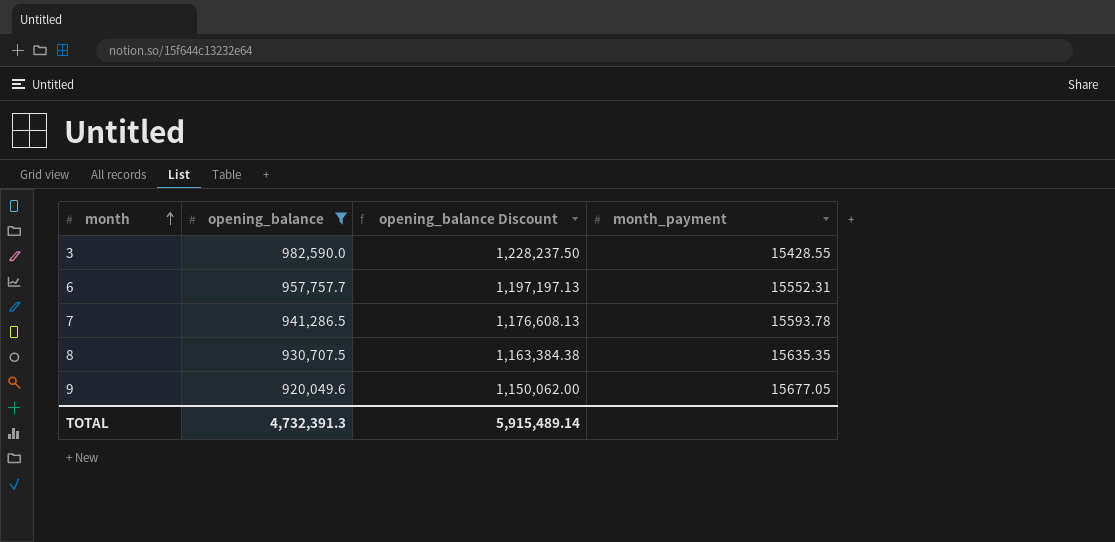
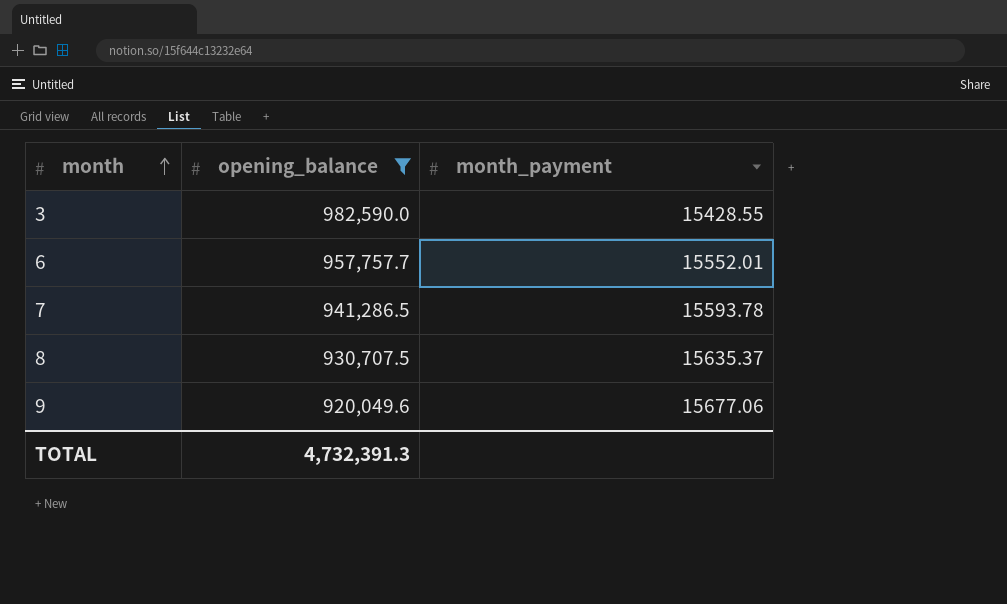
column opening_balance Discount | formula: [opening_balance] * 1.25 -> none
6 | month_payment: 15552.31 -> 15552.01
8 | month_payment: 15635.35 -> 15635.37
9 | month_payment: 15677.05 -> 15677.06

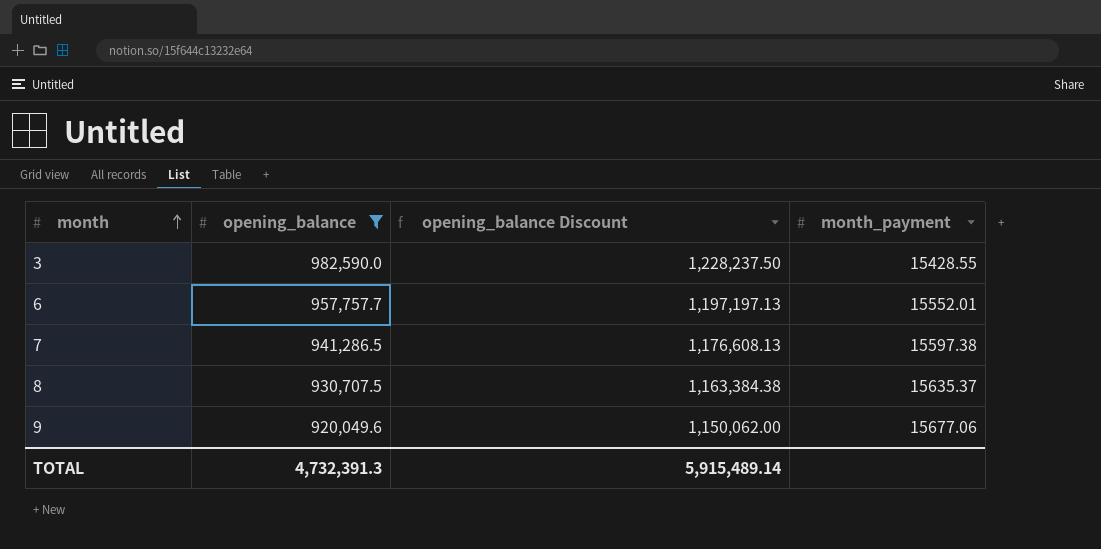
column opening_balance Discount | formula: none -> [opening_balance] * 1.25
7 | month_payment: 15593.78 -> 15597.38

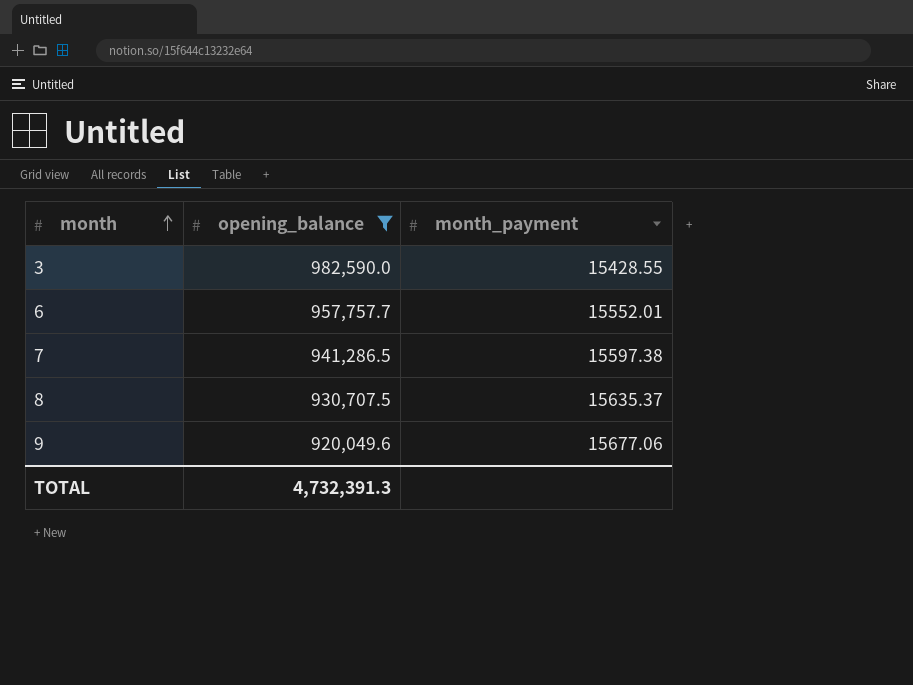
column opening_balance Discount | formula: [opening_balance] * 1.25 -> none

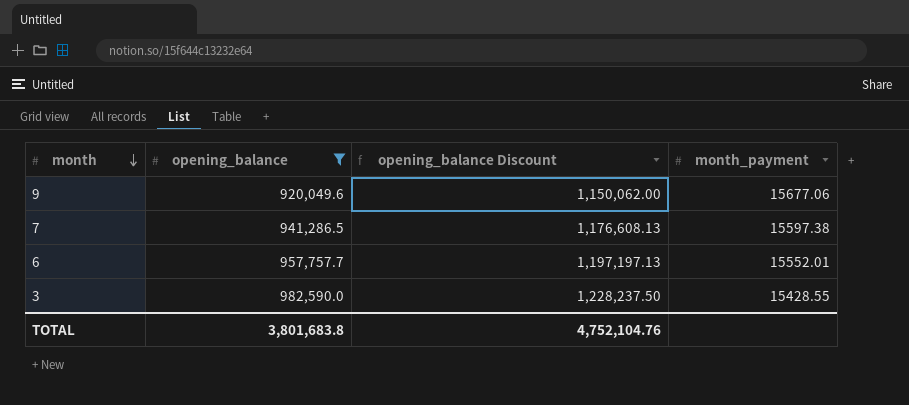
row order: month ascending -> month descending
column opening_balance Discount | formula: none -> [opening_balance] * 1.25
row 8: 930,707.5 | 15635.37 -> none
TOTAL | opening_balance: 4,732,391.3 -> 3,801,683.8

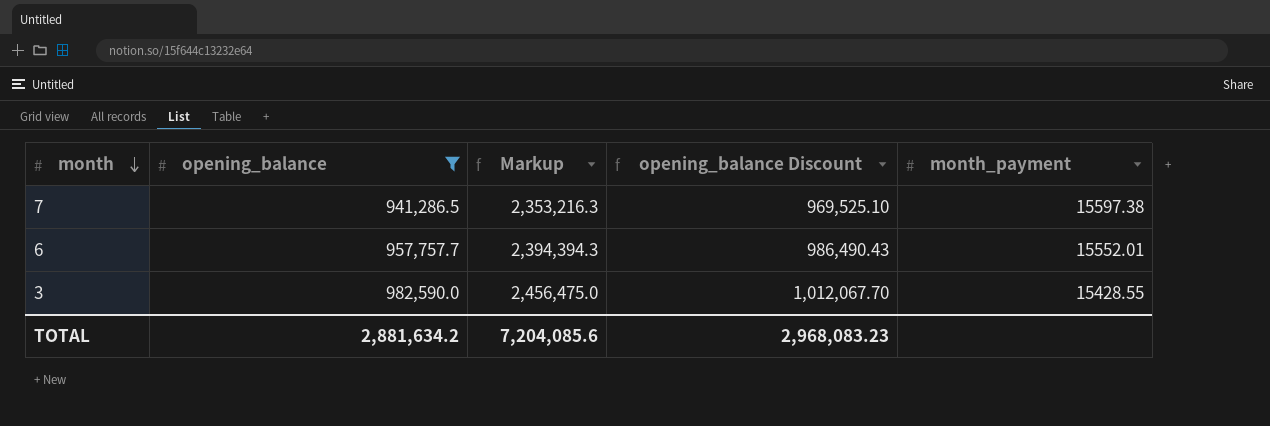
column Markup | formula: none -> [opening_balance] * 2.5
column opening_balance Discount | formula: [opening_balance] * 1.25 -> [opening_balance] * 1.03
row 9: 920,049.6 | 1,150,062.00 | 15677.06 -> none
TOTAL | opening_balance: 3,801,683.8 -> 2,881,634.2
TOTAL | opening_balance Discount: 4,752,104.76 -> 2,968,083.23

